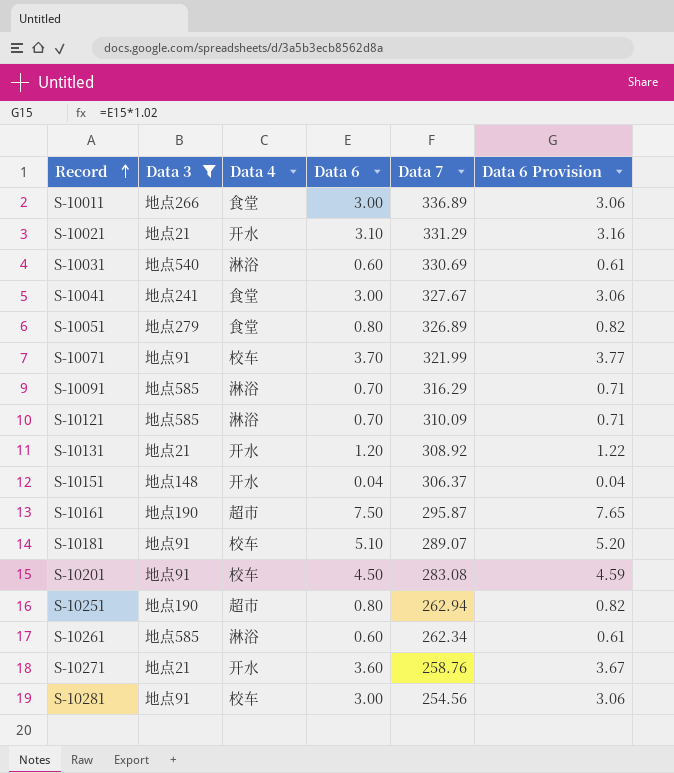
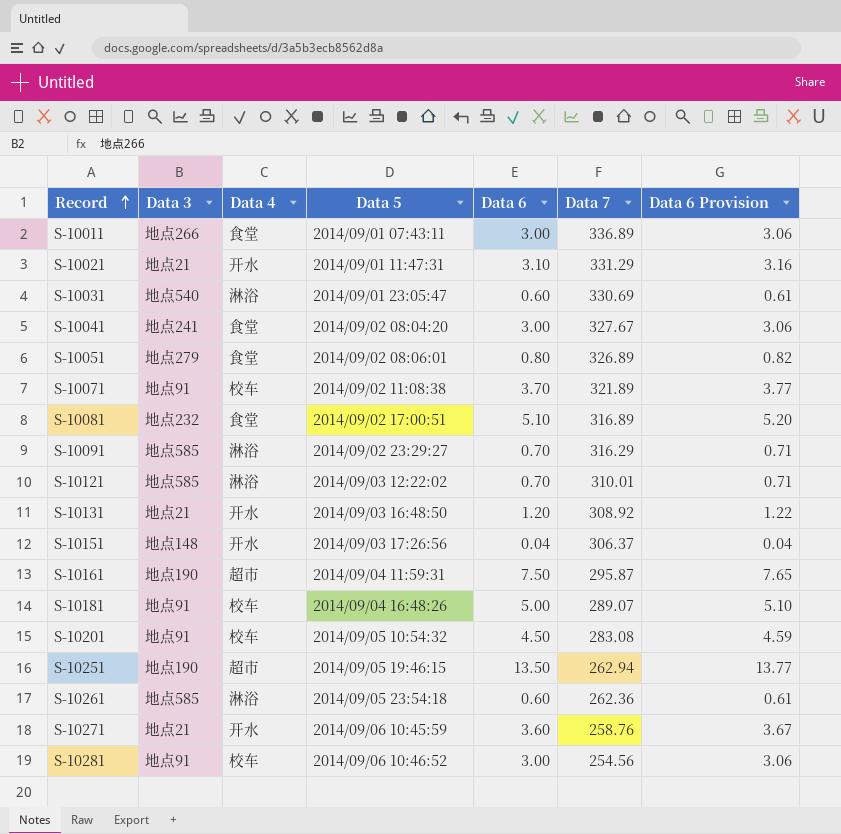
filter: Data 3 != 地点232 -> none
column Data 5 | position: none -> 4
S-10071 | Data 7: 321.99 -> 321.89
S-10121 | Data 7: 310.09 -> 310.01
S-10181 | Data 6: 5.10 -> 5.00
S-10181 | Data 6 Provision: 5.20 -> 5.10
S-10251 | Data 6: 0.80 -> 13.50
S-10251 | Data 6 Provision: 0.82 -> 13.77
S-10261 | Data 7: 262.34 -> 262.36

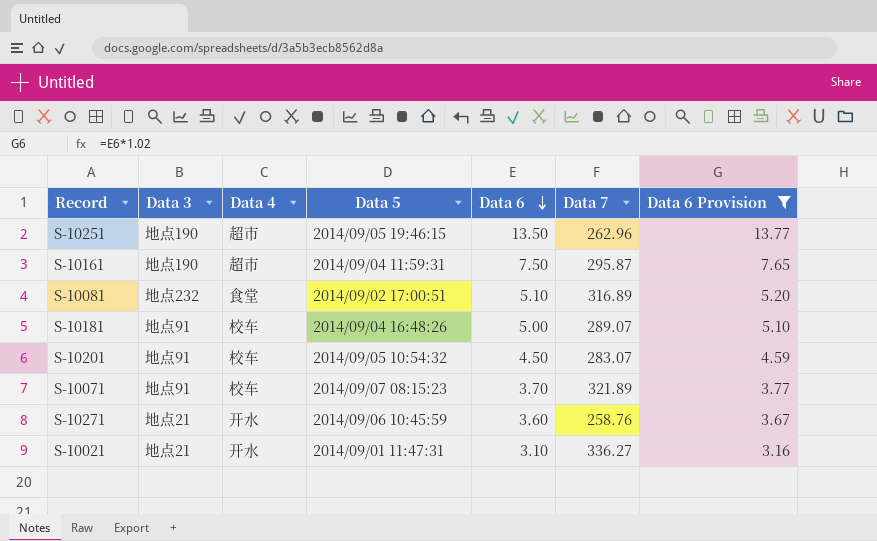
filter: none -> Data 6 Provision >= 3.16
row order: Record ascending -> Data 6 descending
S-10251 | Data 7: 262.94 -> 262.96
S-10201 | Data 7: 283.08 -> 283.07
S-10071 | Data 5: 2014/09/02 11:08:38 -> 2014/09/07 08:15:23
S-10021 | Data 7: 331.29 -> 336.27

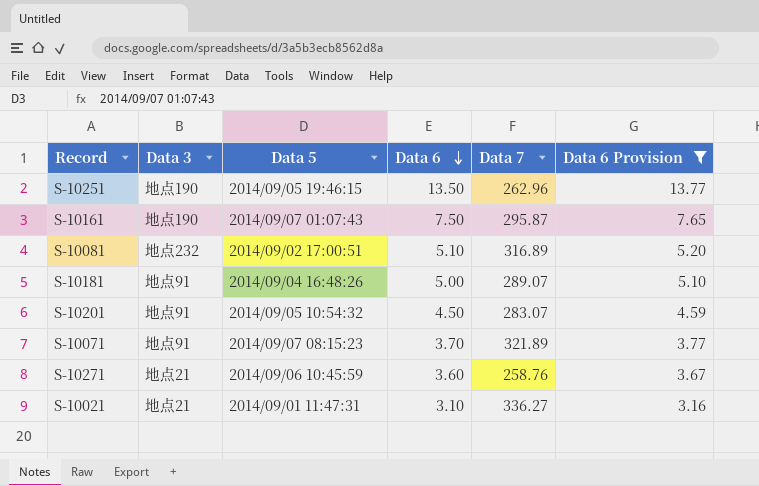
column Data 4 | position: 3 -> none
S-10161 | Data 5: 2014/09/04 11:59:31 -> 2014/09/07 01:07:43

